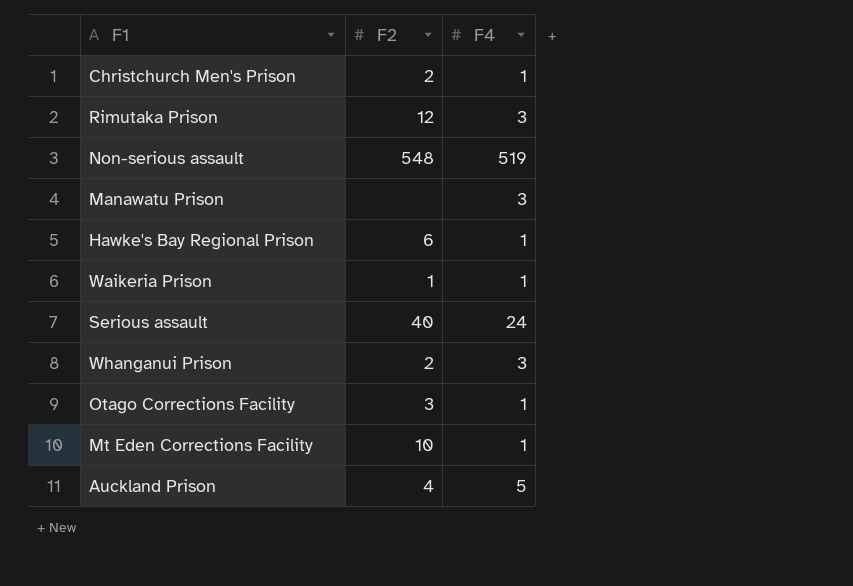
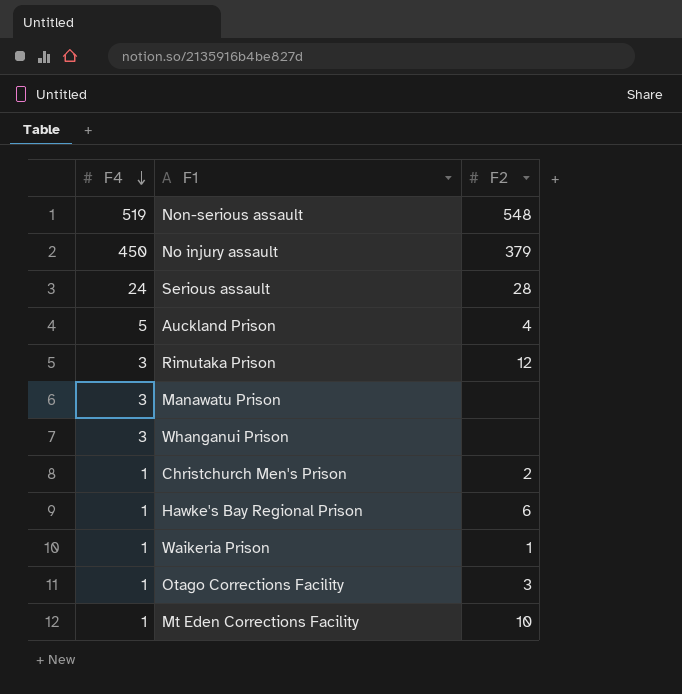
row order: none -> F4 descending
column F4 | position: 3 -> 1
row No injury assault: none -> 450 | 379
Serious assault | F2: 40 -> 28
Whanganui Prison | F2: 2 -> none

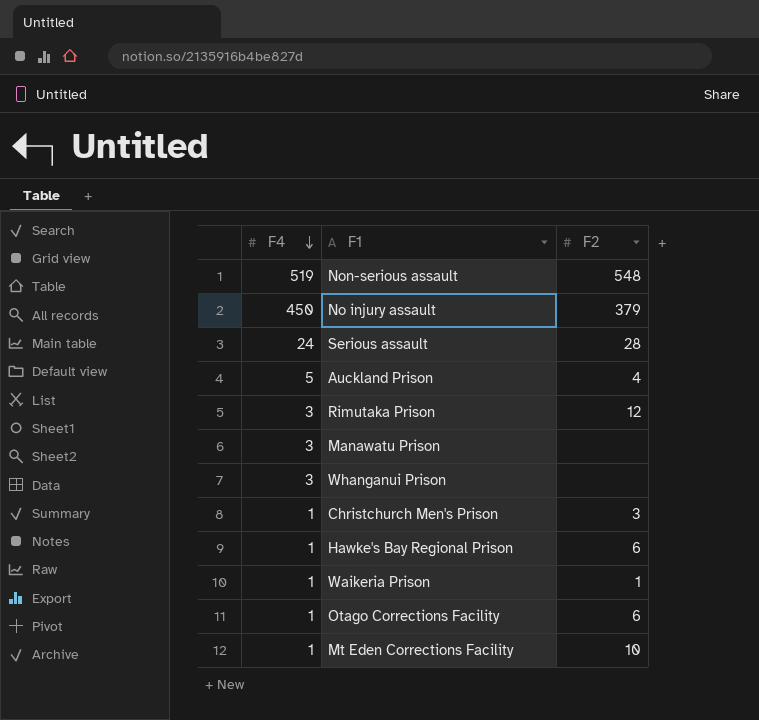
Christchurch Men's Prison | F2: 2 -> 3
Otago Corrections Facility | F2: 3 -> 6

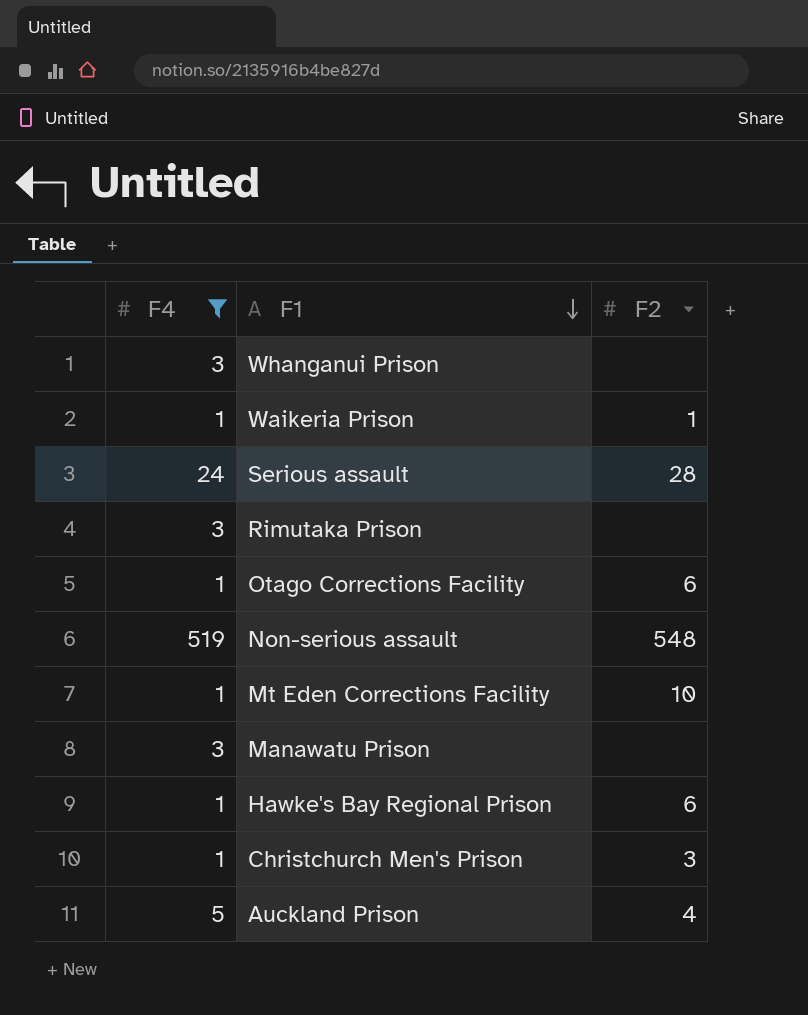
filter: none -> F4 != 450
row order: F4 descending -> F1 descending
Rimutaka Prison | F2: 12 -> none

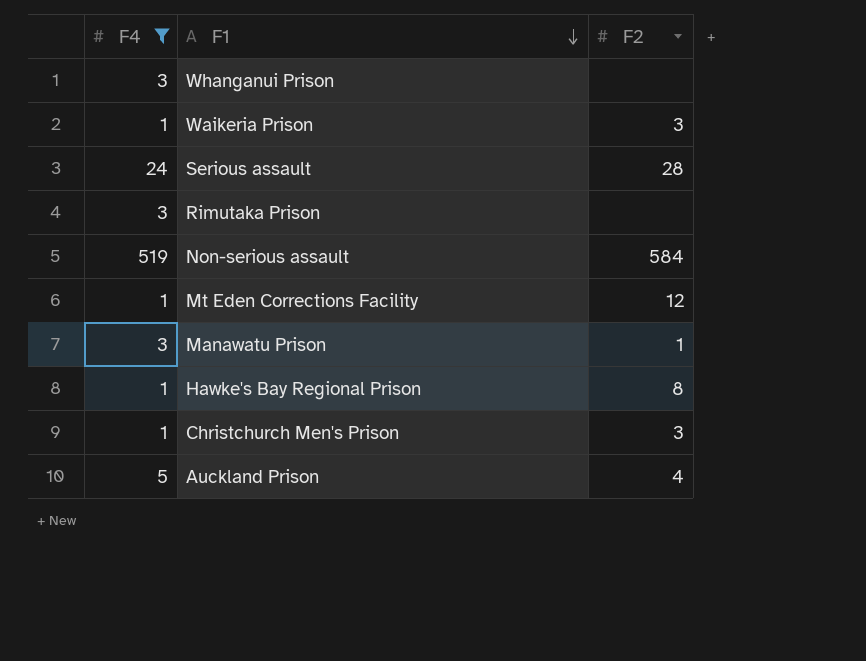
row Otago Corrections Facility: 1 | 6 -> none
Waikeria Prison | F2: 1 -> 3
Non-serious assault | F2: 548 -> 584
Mt Eden Corrections Facility | F2: 10 -> 12
Manawatu Prison | F2: none -> 1
Hawke's Bay Regional Prison | F2: 6 -> 8

